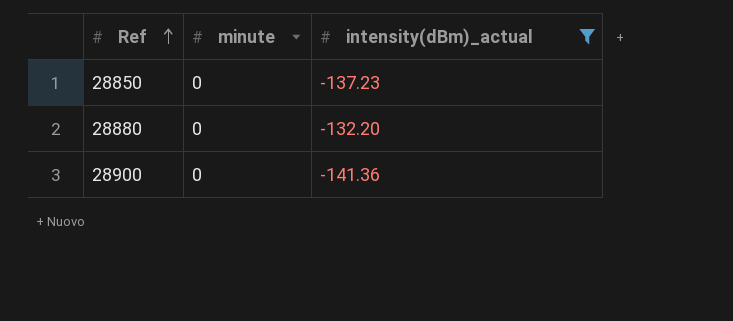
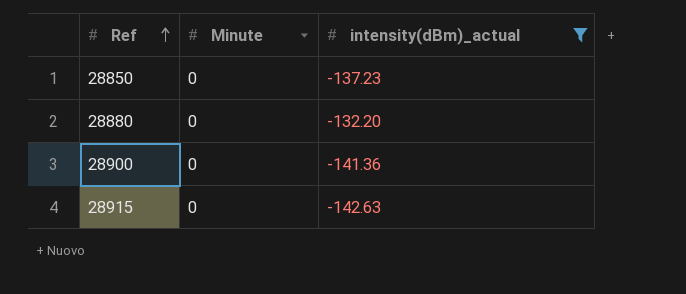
column name: minute -> Minute
row 28915: none -> 0 | -142.63

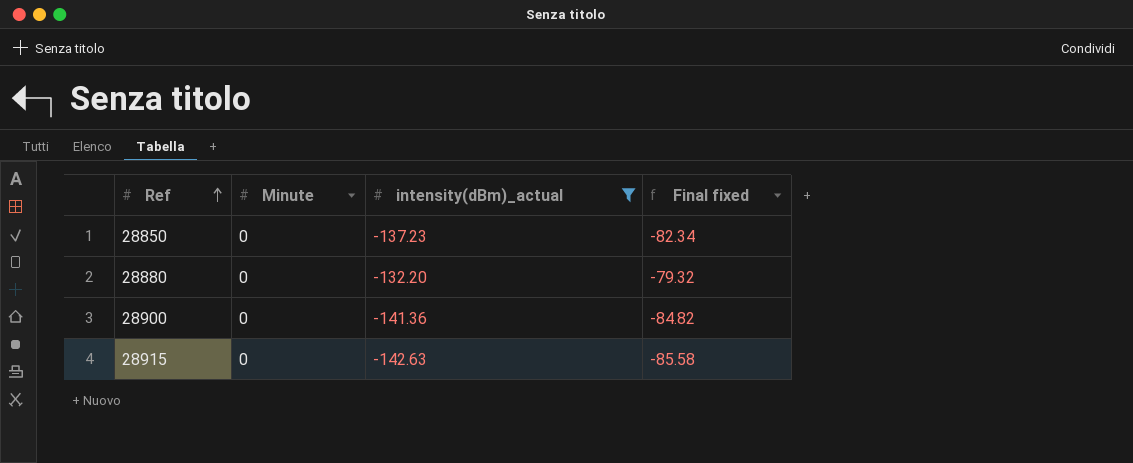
column Final fixed | formula: none -> [intensity(dBm)_actual] * 0.6

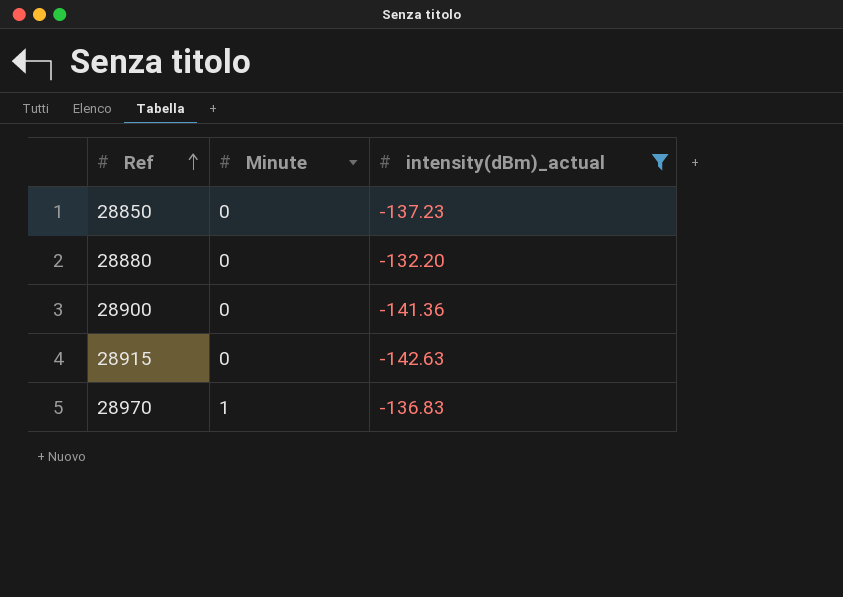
column Final fixed | formula: [intensity(dBm)_actual] * 0.6 -> none
row 28970: none -> 1 | -136.83

